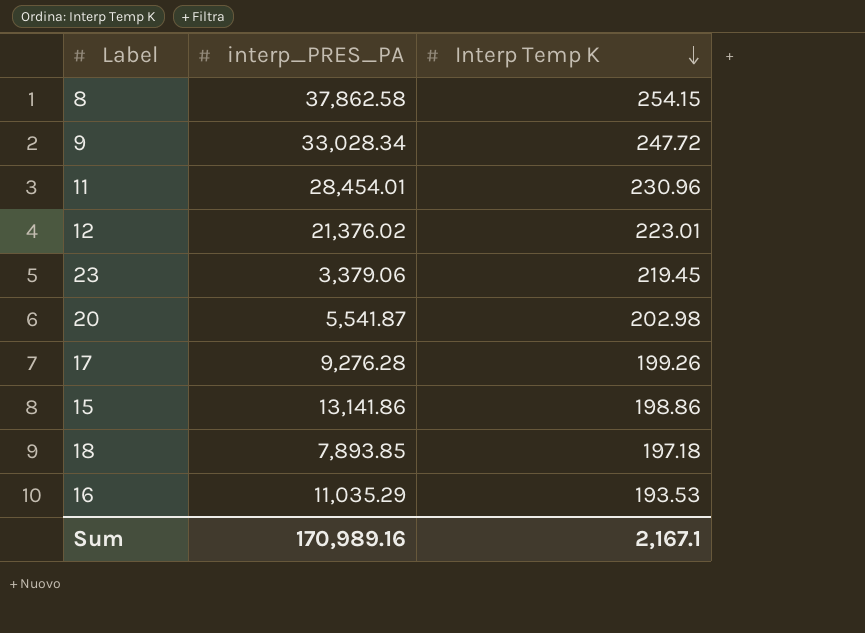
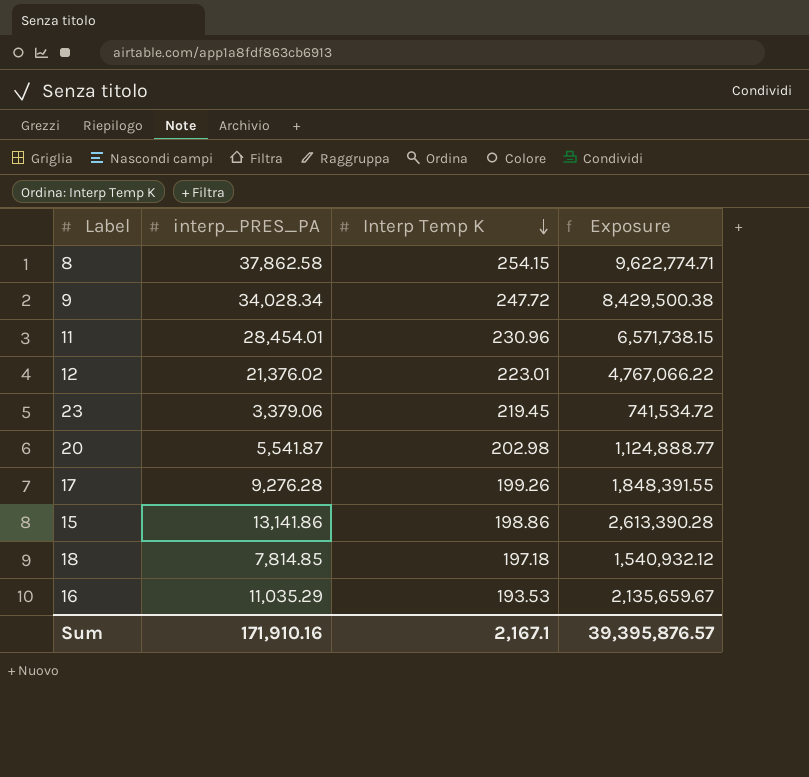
column Exposure | formula: none -> [interp_PRES_PA] * [Interp Temp K]
9 | interp_PRES_PA: 33,028.34 -> 34,028.34
18 | interp_PRES_PA: 7,893.85 -> 7,814.85
Sum | interp_PRES_PA: 170,989.16 -> 171,910.16

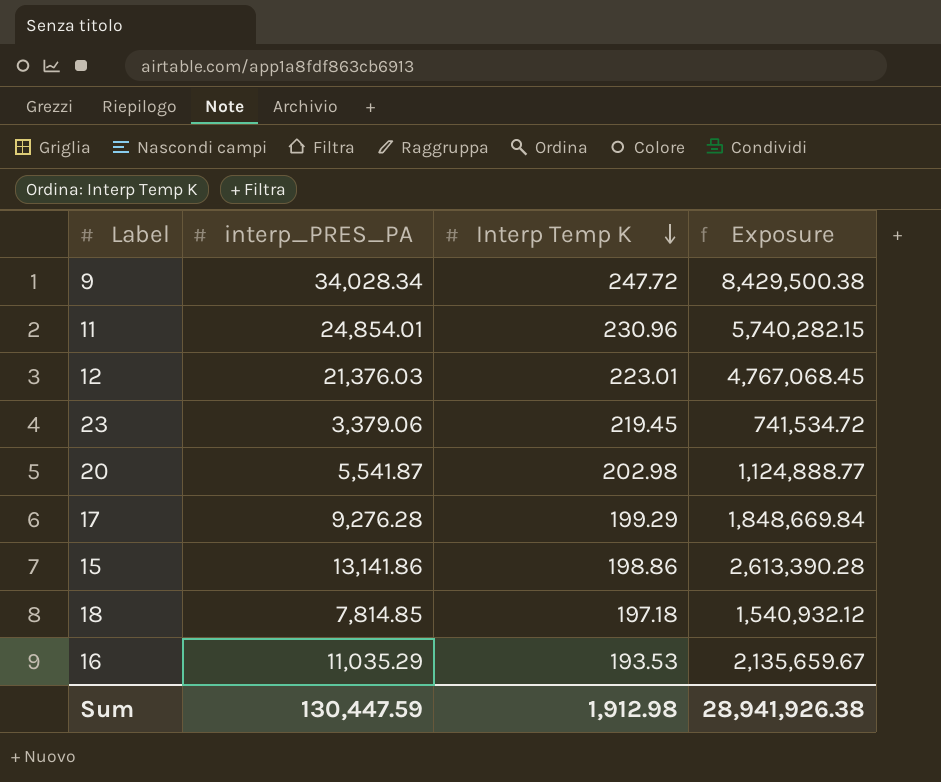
row 8: 37,862.58 | 254.15 | 9,622,774.71 -> none
11 | interp_PRES_PA: 28,454.01 -> 24,854.01
11 | Exposure: 6,571,738.15 -> 5,740,282.15
12 | interp_PRES_PA: 21,376.02 -> 21,376.03
12 | Exposure: 4,767,066.22 -> 4,767,068.45
17 | Interp Temp K: 199.26 -> 199.29
17 | Exposure: 1,848,391.55 -> 1,848,669.84
Sum | interp_PRES_PA: 171,910.16 -> 130,447.59
Sum | Interp Temp K: 2,167.1 -> 1,912.98
Sum | Exposure: 39,395,876.57 -> 28,941,926.38

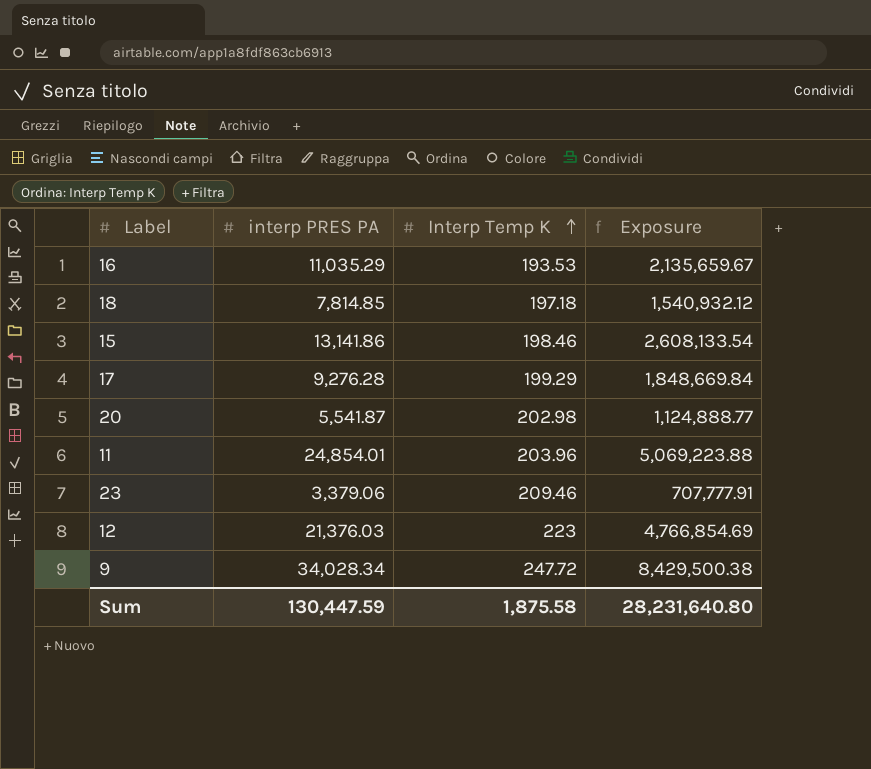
row order: Interp Temp K descending -> Interp Temp K ascending
column name: interp_PRES_PA -> interp PRES PA
15 | Interp Temp K: 198.86 -> 198.46
15 | Exposure: 2,613,390.28 -> 2,608,133.54
11 | Interp Temp K: 230.96 -> 203.96
11 | Exposure: 5,740,282.15 -> 5,069,223.88
23 | Interp Temp K: 219.45 -> 209.46
23 | Exposure: 741,534.72 -> 707,777.91
12 | Interp Temp K: 223.01 -> 223
12 | Exposure: 4,767,068.45 -> 4,766,854.69
Sum | Interp Temp K: 1,912.98 -> 1,875.58
Sum | Exposure: 28,941,926.38 -> 28,231,640.80

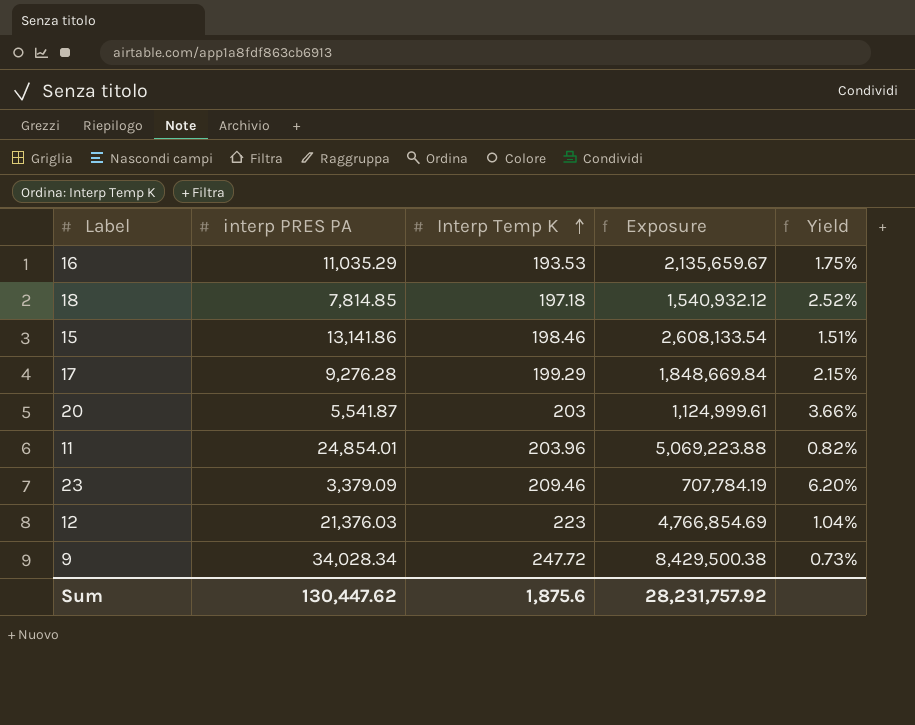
column Yield | formula: none -> [Interp Temp K] / [interp PRES PA]
20 | Interp Temp K: 202.98 -> 203
20 | Exposure: 1,124,888.77 -> 1,124,999.61
23 | interp PRES PA: 3,379.06 -> 3,379.09
23 | Exposure: 707,777.91 -> 707,784.19
Sum | interp PRES PA: 130,447.59 -> 130,447.62
Sum | Interp Temp K: 1,875.58 -> 1,875.6
Sum | Exposure: 28,231,640.80 -> 28,231,757.92

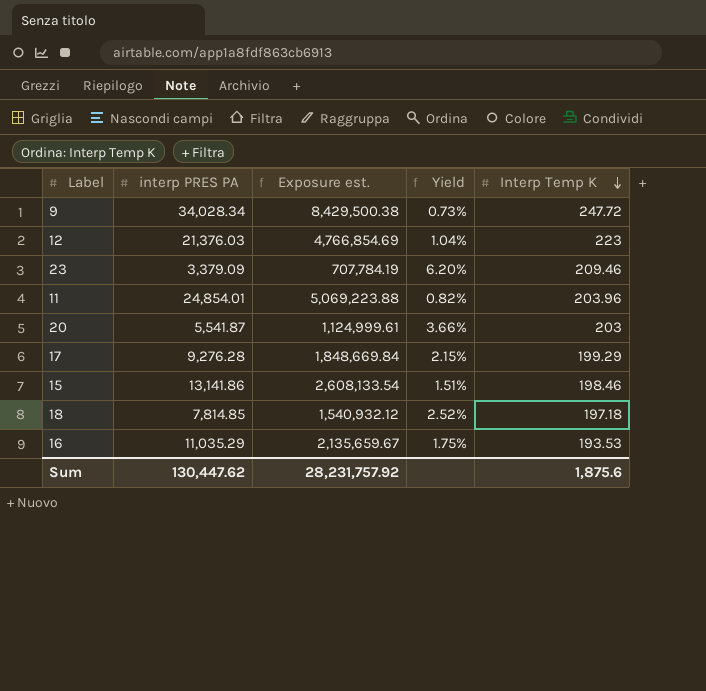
row order: Interp Temp K ascending -> Interp Temp K descending
column name: Exposure -> Exposure est.
column Interp Temp K | position: 3 -> 5

